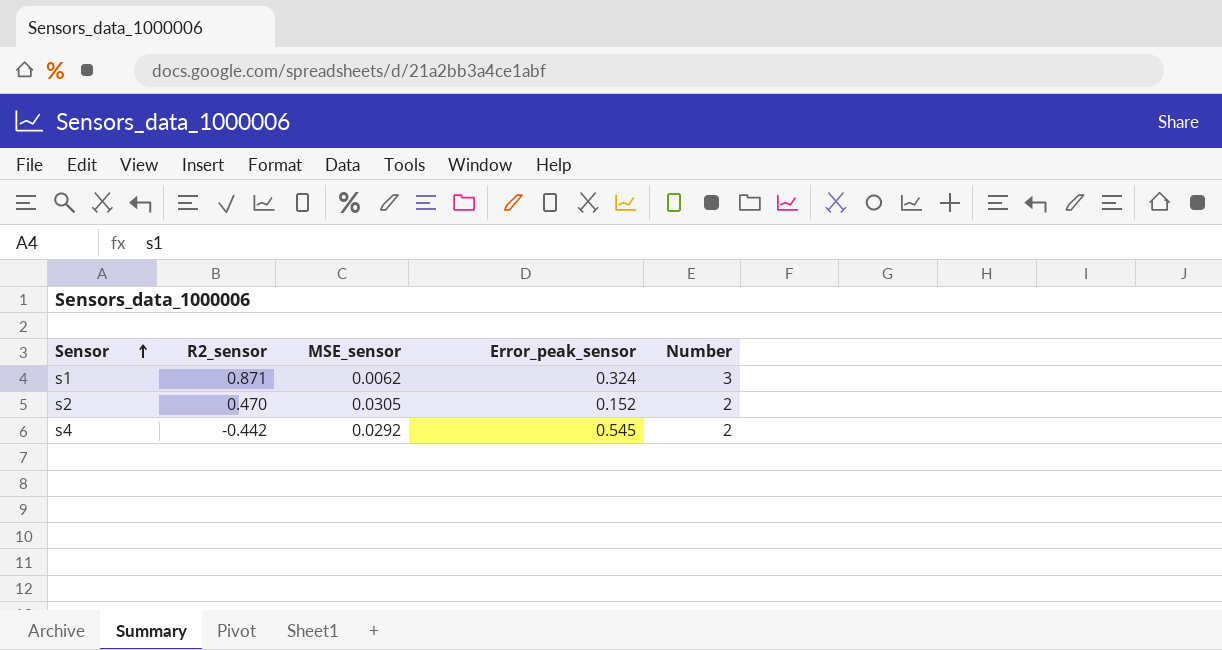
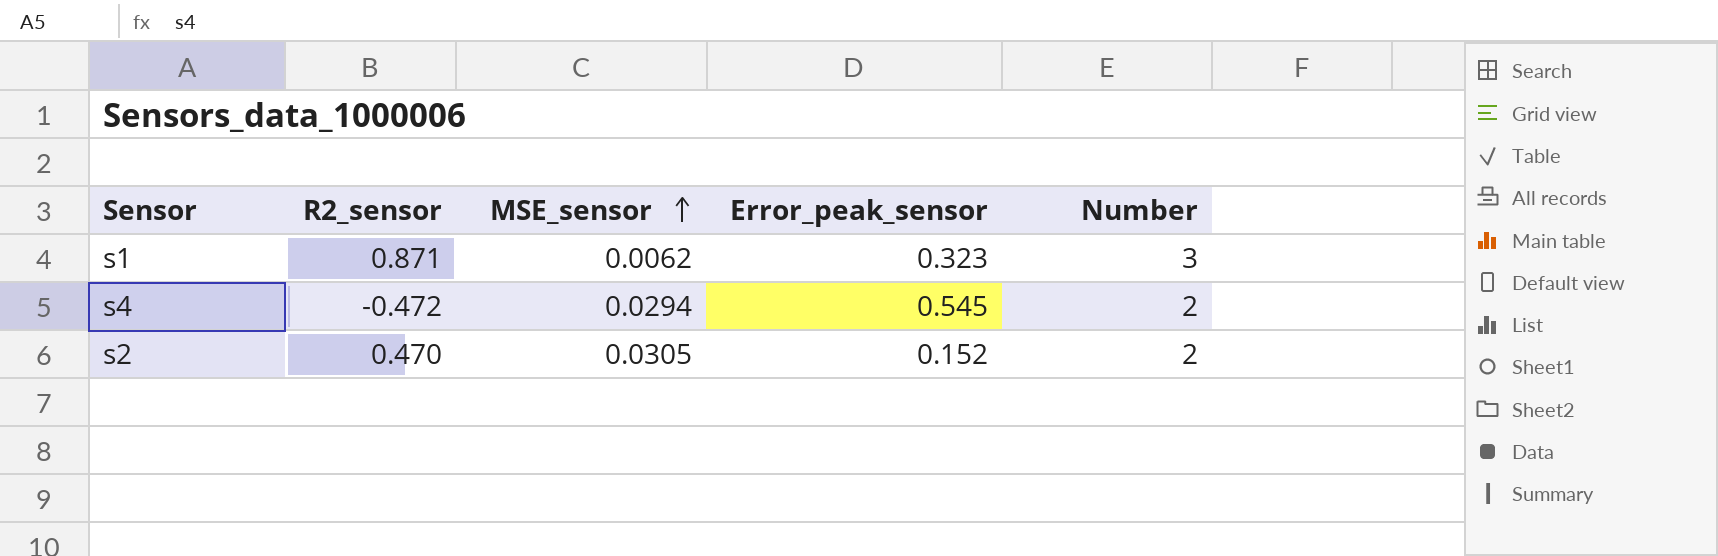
row order: Sensor ascending -> MSE_sensor ascending
s1 | Error_peak_sensor: 0.324 -> 0.323
s4 | R2_sensor: -0.442 -> -0.472
s4 | MSE_sensor: 0.0292 -> 0.0294

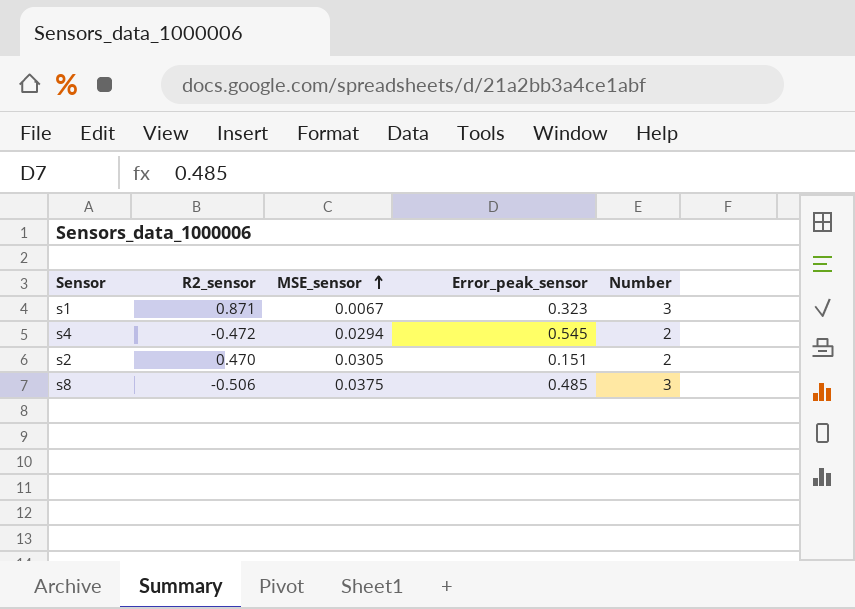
s1 | MSE_sensor: 0.0062 -> 0.0067
s2 | Error_peak_sensor: 0.152 -> 0.151
row s8: none -> -0.506 | 0.0375 | 0.485 | 3

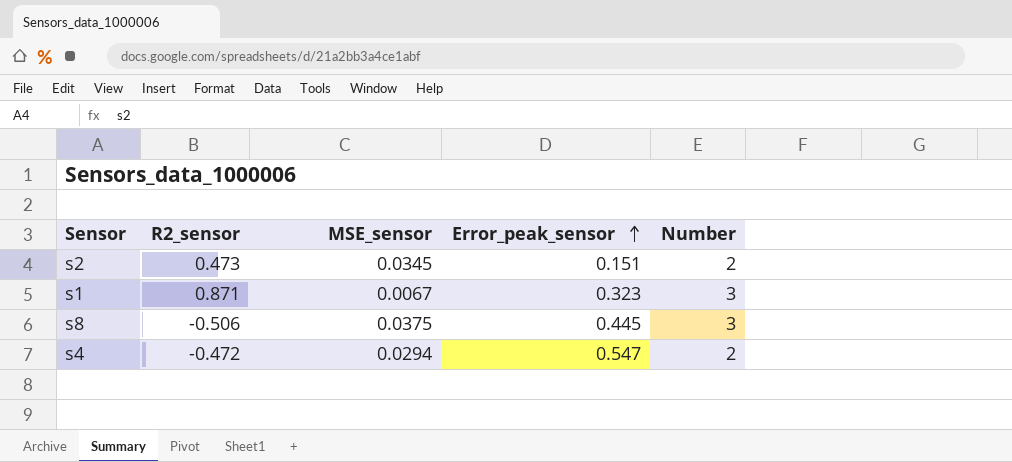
row order: MSE_sensor ascending -> Error_peak_sensor ascending
s2 | R2_sensor: 0.470 -> 0.473
s2 | MSE_sensor: 0.0305 -> 0.0345
s8 | Error_peak_sensor: 0.485 -> 0.445
s4 | Error_peak_sensor: 0.545 -> 0.547

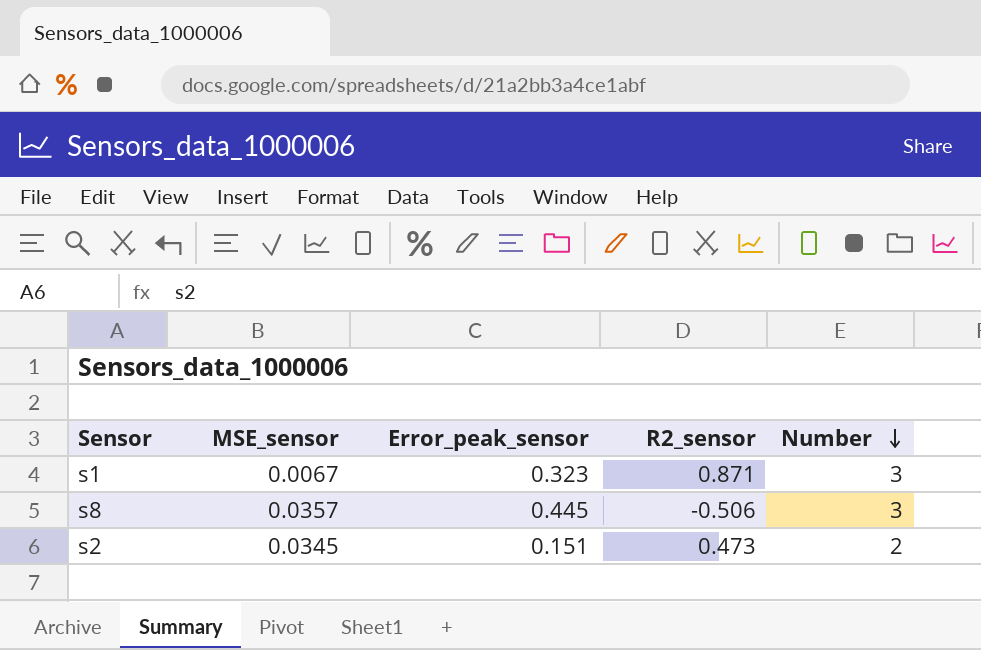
row order: Error_peak_sensor ascending -> Number descending
column R2_sensor | position: 2 -> 4
row s4: -0.472 | 0.0294 | 0.547 | 2 -> none
s8 | MSE_sensor: 0.0375 -> 0.0357

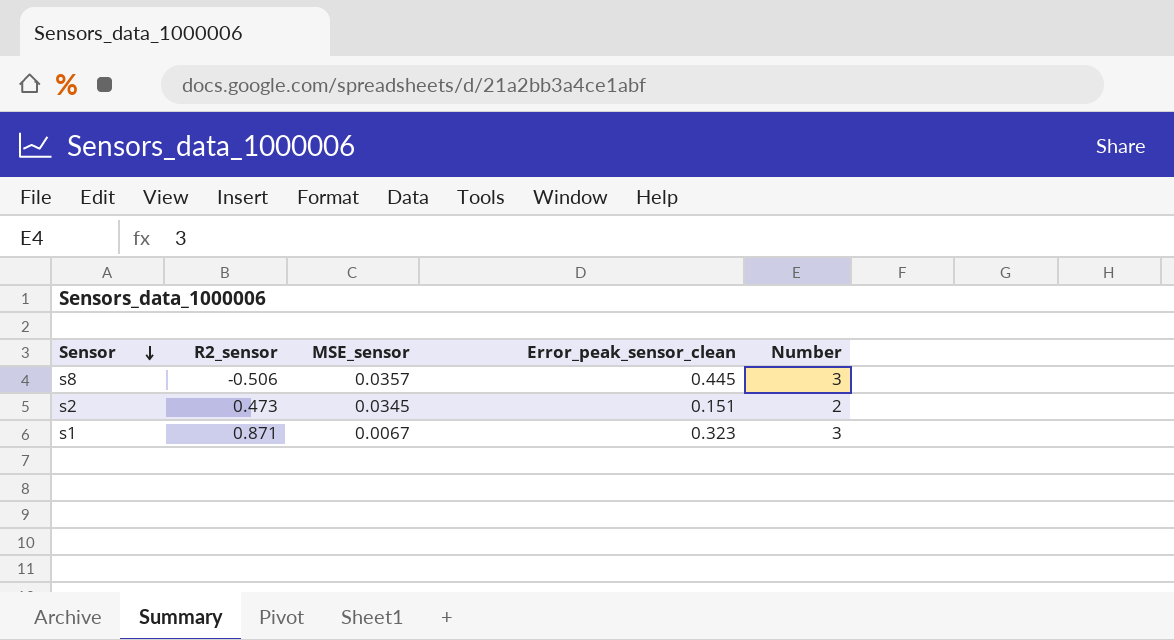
row order: Number descending -> Sensor descending
column R2_sensor | position: 4 -> 2
column name: Error_peak_sensor -> Error_peak_sensor_clean

